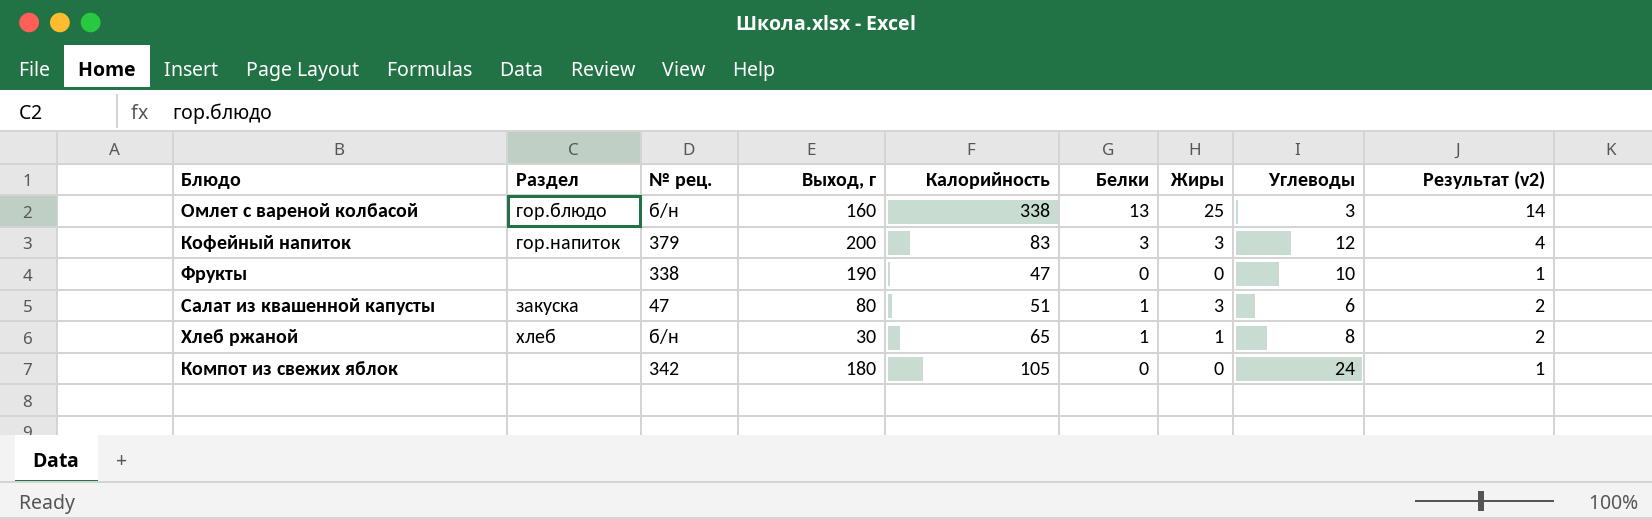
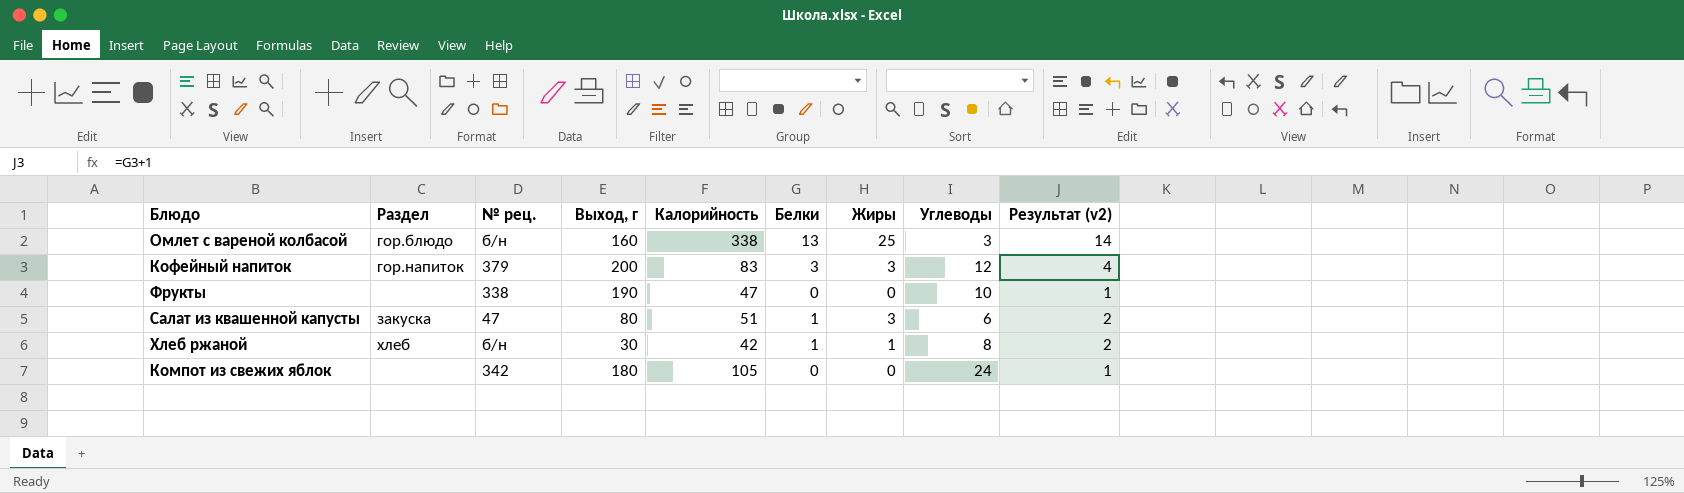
Хлеб ржаной | Калорийность: 65 -> 42

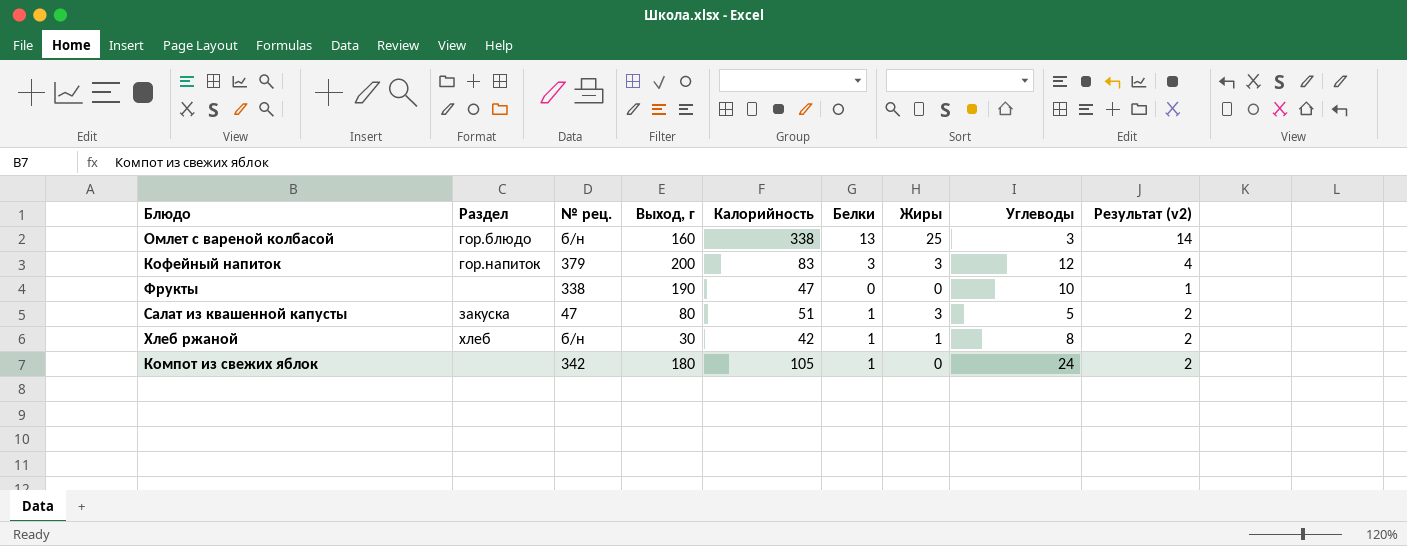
Салат из квашенной капусты | Углеводы: 6 -> 5
Компот из свежих яблок | Белки: 0 -> 1
Компот из свежих яблок | Результат (v2): 1 -> 2

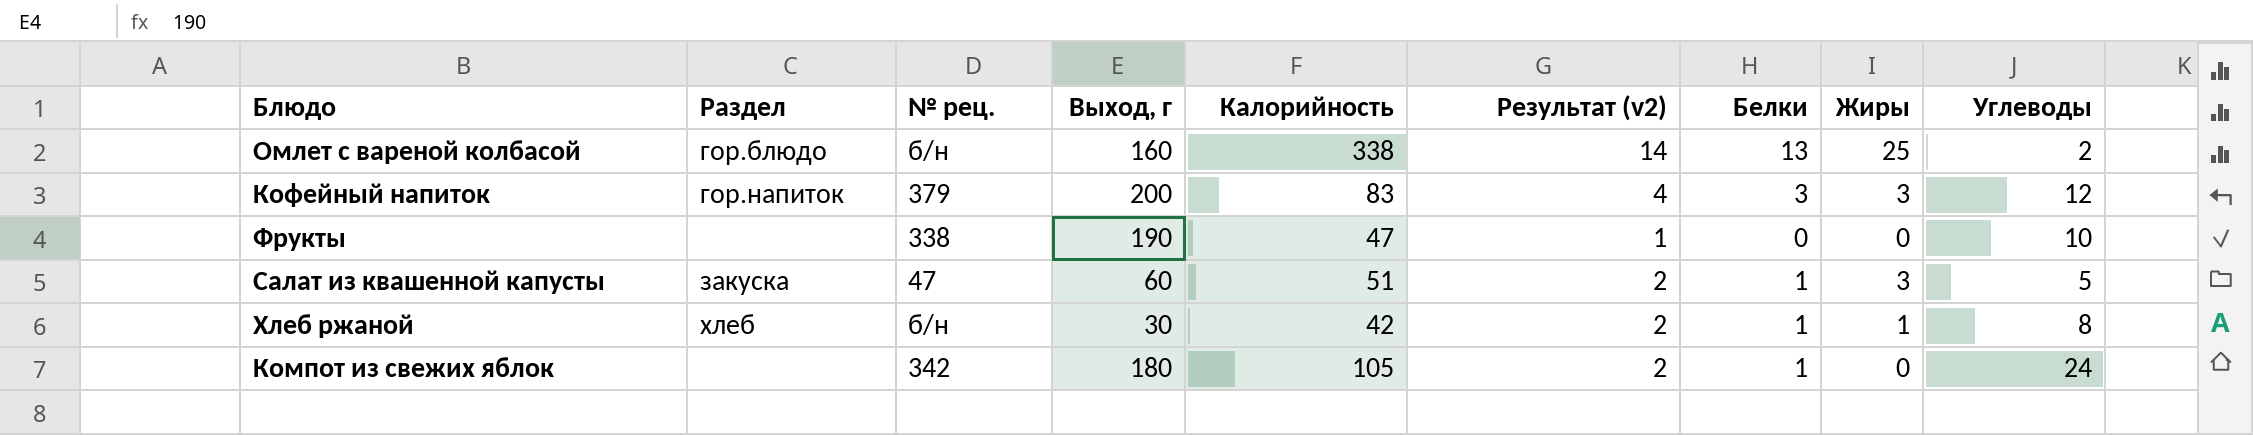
column Результат (v2) | position: 9 -> 6
Омлет с вареной колбасой | Углеводы: 3 -> 2
Салат из квашенной капусты | Выход, г: 80 -> 60

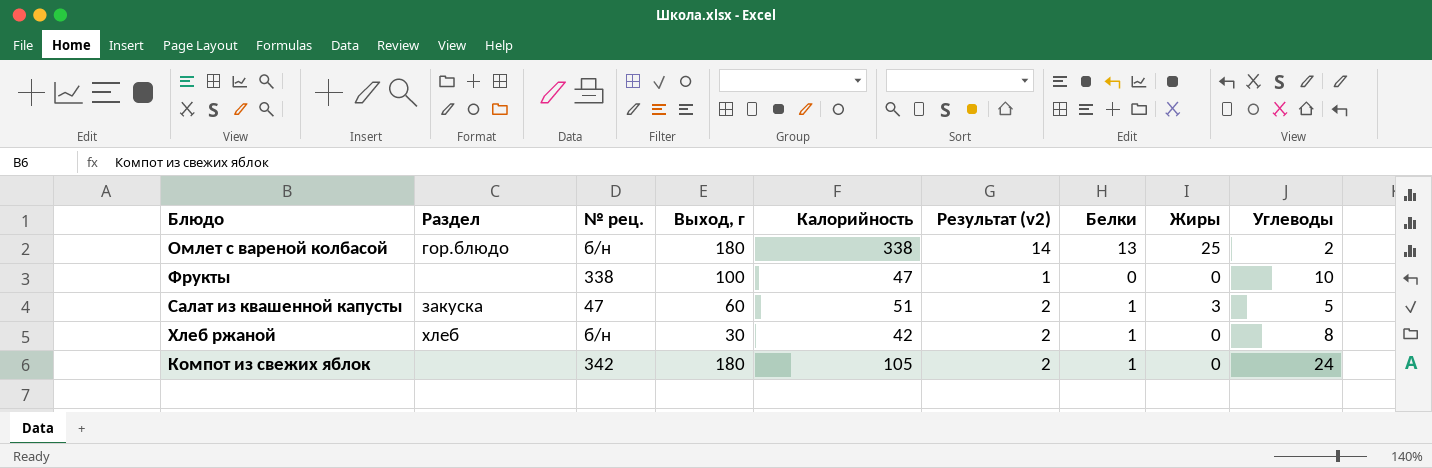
row Кофейный напиток: гор.напиток | 379 | 200 | 83 | 4 | 3 | 3 | 12 -> none
Омлет с вареной колбасой | Выход, г: 160 -> 180
Фрукты | Выход, г: 190 -> 100
Хлеб ржаной | Жиры: 1 -> 0

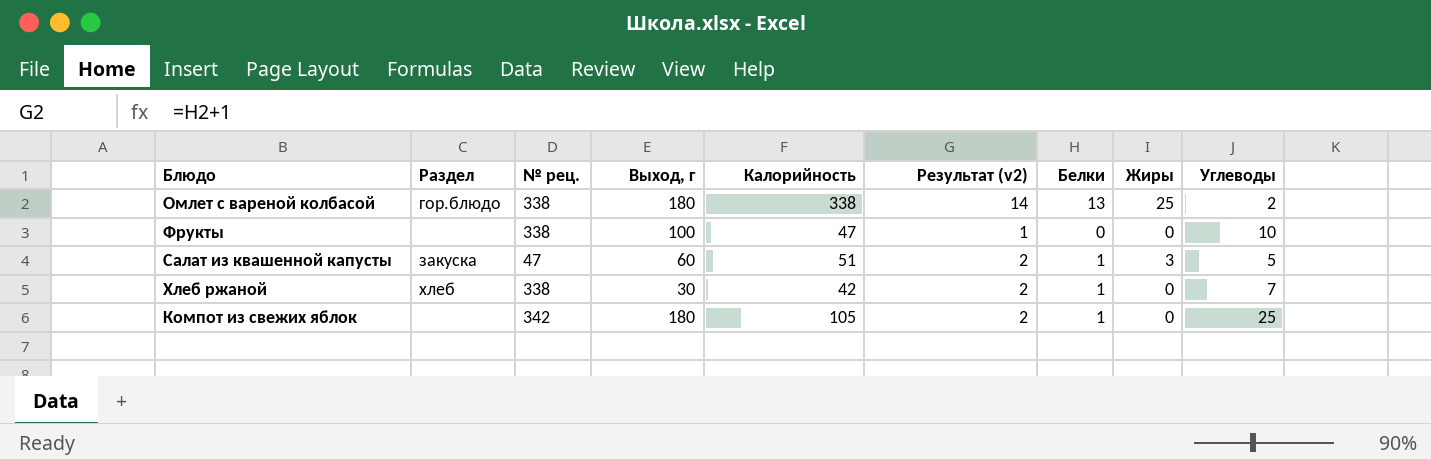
Омлет с вареной колбасой | № рец.: б/н -> 338
Хлеб ржаной | № рец.: б/н -> 338
Хлеб ржаной | Углеводы: 8 -> 7
Компот из свежих яблок | Углеводы: 24 -> 25

